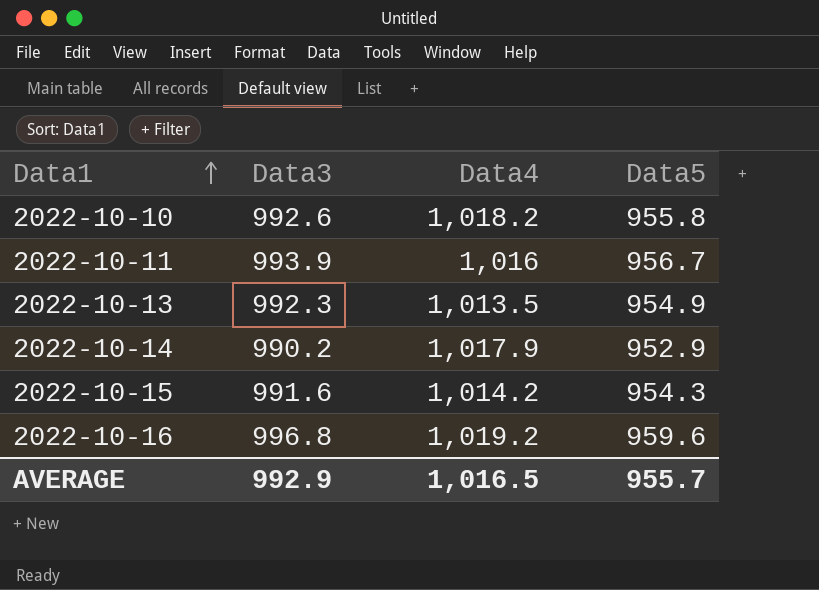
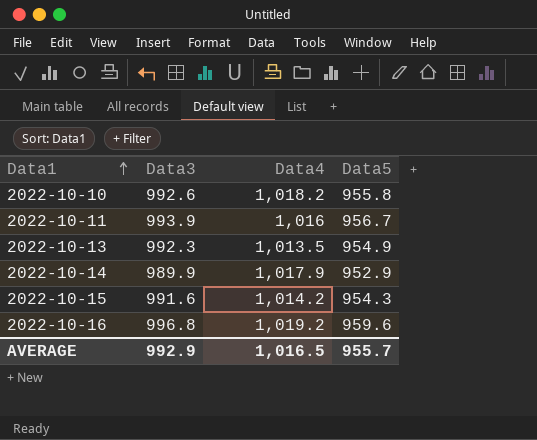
2022-10-14 | Data3: 990.2 -> 989.9

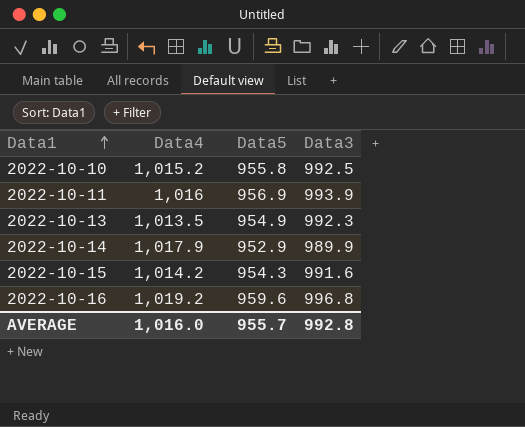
column Data3 | position: 2 -> 4
2022-10-10 | Data4: 1,018.2 -> 1,015.2
2022-10-10 | Data3: 992.6 -> 992.5
2022-10-11 | Data5: 956.7 -> 956.9
AVERAGE | Data4: 1,016.5 -> 1,016.0
AVERAGE | Data3: 992.9 -> 992.8

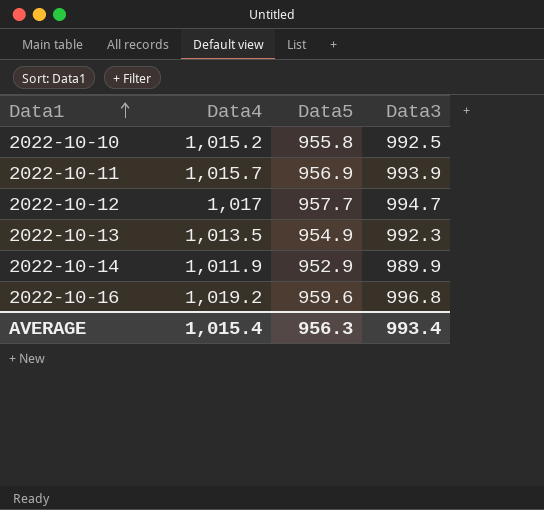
row 2022-10-15: 1,014.2 | 954.3 | 991.6 -> none
2022-10-11 | Data4: 1,016 -> 1,015.7
row 2022-10-12: none -> 1,017 | 957.7 | 994.7
2022-10-14 | Data4: 1,017.9 -> 1,011.9
AVERAGE | Data4: 1,016.0 -> 1,015.4
AVERAGE | Data5: 955.7 -> 956.3
AVERAGE | Data3: 992.8 -> 993.4

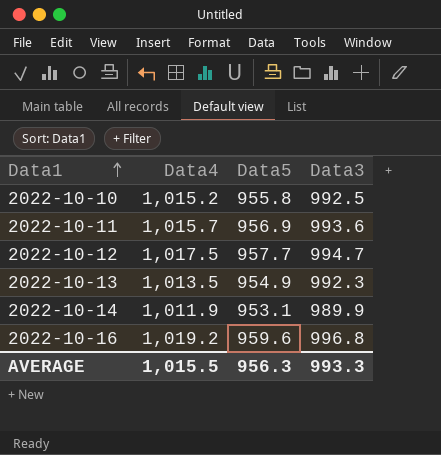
2022-10-11 | Data3: 993.9 -> 993.6
2022-10-12 | Data4: 1,017 -> 1,017.5
2022-10-14 | Data5: 952.9 -> 953.1
AVERAGE | Data4: 1,015.4 -> 1,015.5
AVERAGE | Data3: 993.4 -> 993.3

